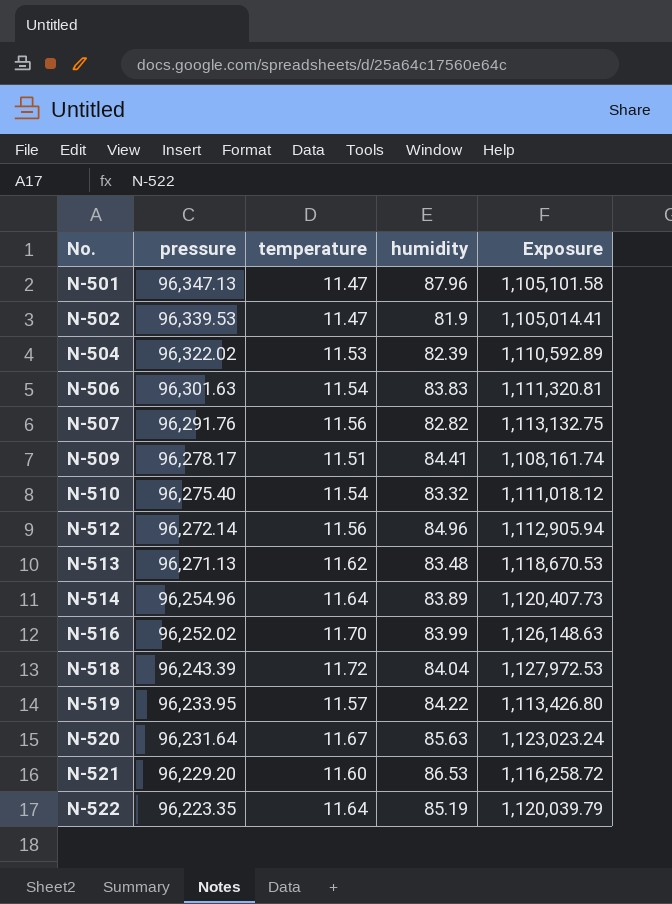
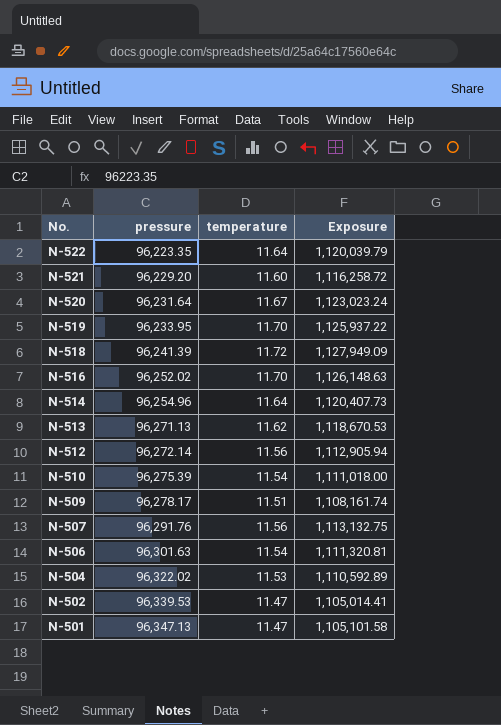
row order: No. ascending -> No. descending
column humidity | position: 4 -> none
N-519 | temperature: 11.57 -> 11.70
N-519 | Exposure: 1,113,426.80 -> 1,125,937.22
N-518 | pressure: 96,243.39 -> 96,241.39
N-518 | Exposure: 1,127,972.53 -> 1,127,949.09
N-510 | pressure: 96,275.40 -> 96,275.39
N-510 | Exposure: 1,111,018.12 -> 1,111,018.00

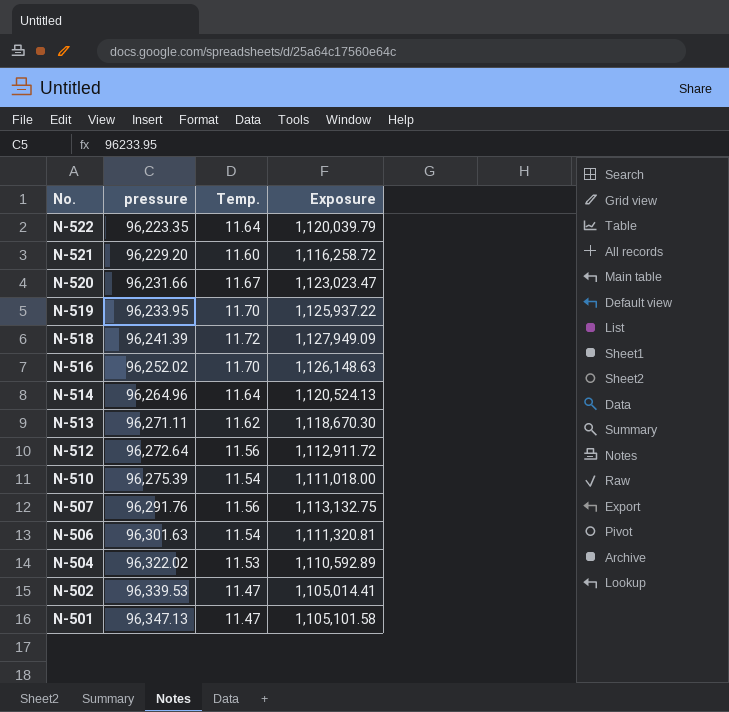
column name: temperature -> Temp.
row N-509: 96,278.17 | 11.51 | 1,108,161.74 -> none
N-520 | pressure: 96,231.64 -> 96,231.66
N-520 | Exposure: 1,123,023.24 -> 1,123,023.47
N-514 | pressure: 96,254.96 -> 96,264.96
N-514 | Exposure: 1,120,407.73 -> 1,120,524.13
N-513 | pressure: 96,271.13 -> 96,271.11
N-513 | Exposure: 1,118,670.53 -> 1,118,670.30
N-512 | pressure: 96,272.14 -> 96,272.64
N-512 | Exposure: 1,112,905.94 -> 1,112,911.72

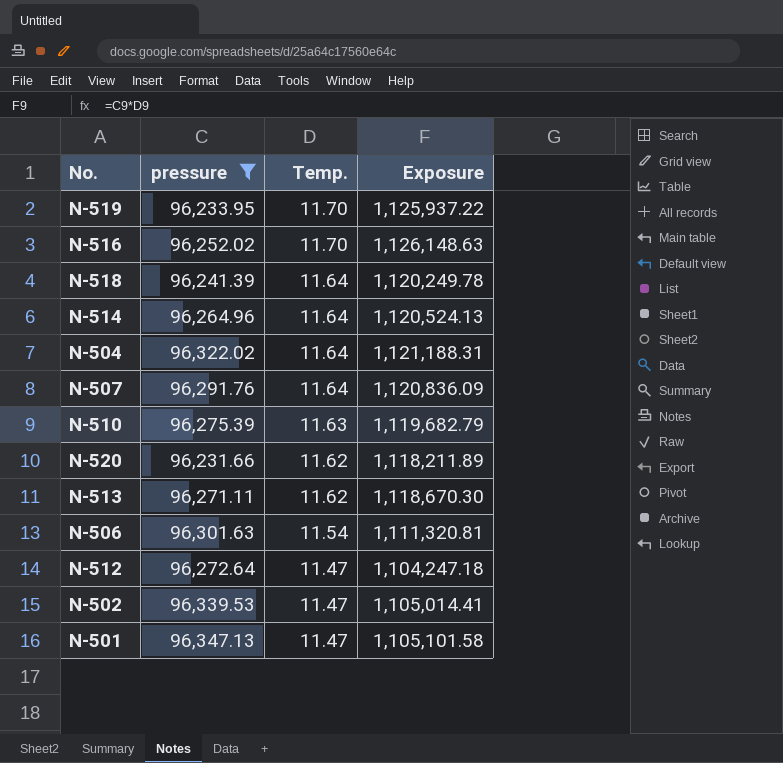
filter: none -> pressure >= 96,231.66
row order: No. descending -> Temp. descending
N-518 | Temp.: 11.72 -> 11.64
N-518 | Exposure: 1,127,949.09 -> 1,120,249.78
N-504 | Temp.: 11.53 -> 11.64
N-504 | Exposure: 1,110,592.89 -> 1,121,188.31
N-507 | Temp.: 11.56 -> 11.64
N-507 | Exposure: 1,113,132.75 -> 1,120,836.09
N-510 | Temp.: 11.54 -> 11.63
N-510 | Exposure: 1,111,018.00 -> 1,119,682.79
N-520 | Temp.: 11.67 -> 11.62
N-520 | Exposure: 1,123,023.47 -> 1,118,211.89
N-512 | Temp.: 11.56 -> 11.47
N-512 | Exposure: 1,112,911.72 -> 1,104,247.18

